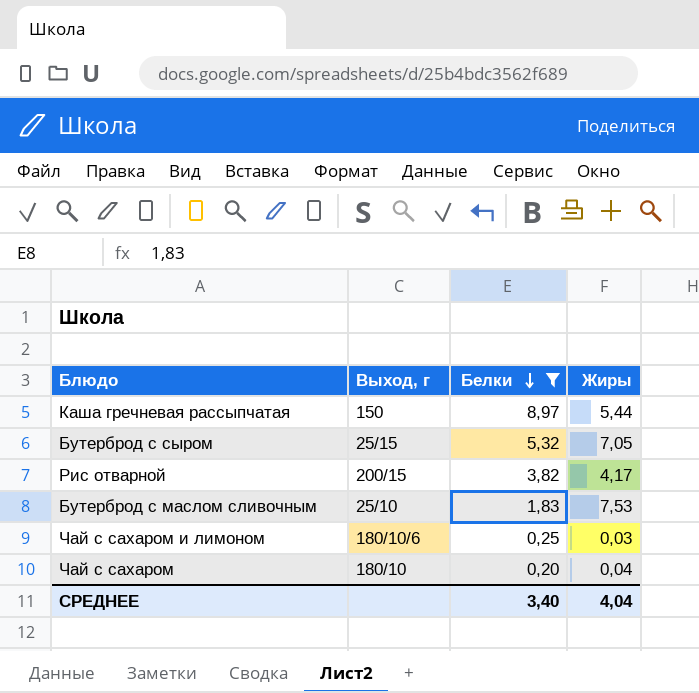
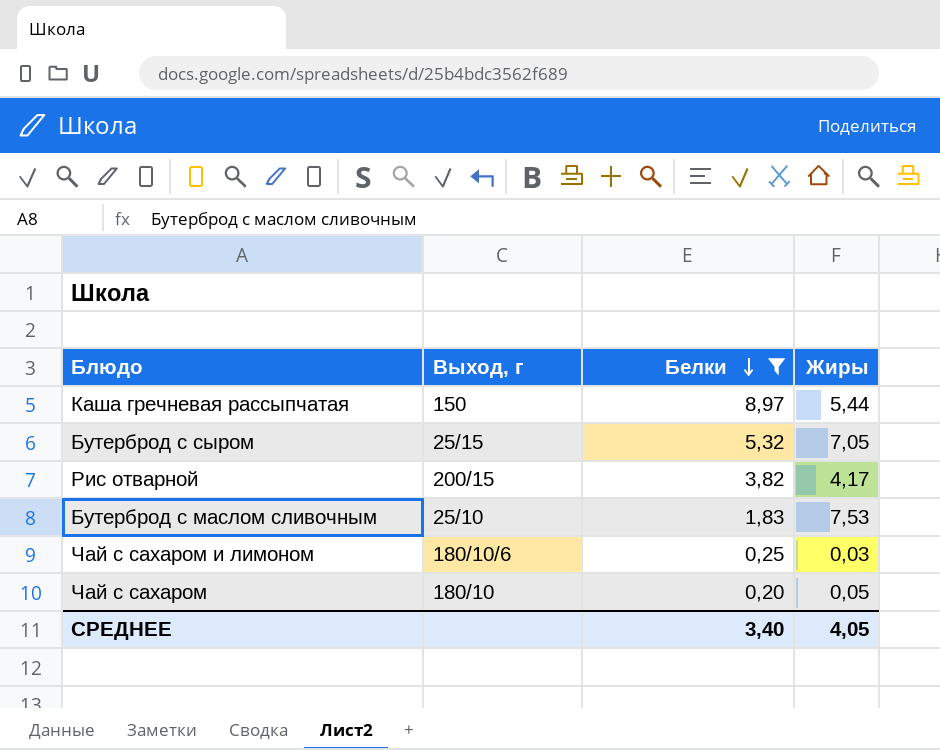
Чай с сахаром | Жиры: 0,04 -> 0,05
СРЕДНЕЕ | Жиры: 4,04 -> 4,05

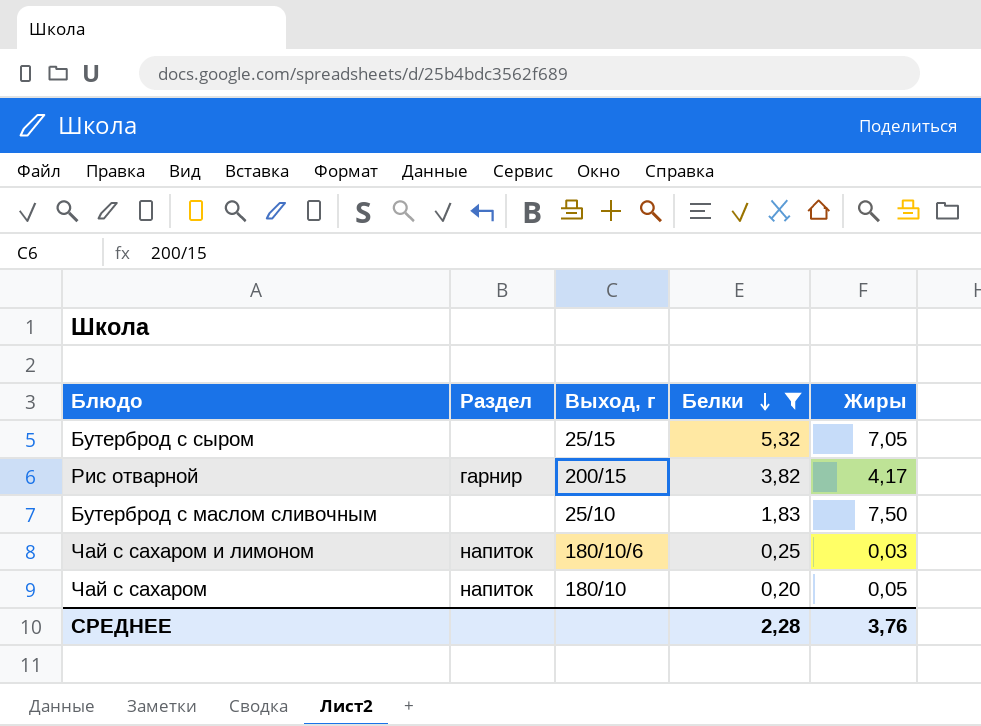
column Раздел | position: none -> 2
row Каша гречневая рассыпчатая: 150 | 8,97 | 5,44 -> none
Бутерброд с маслом сливочным | Жиры: 7,53 -> 7,50
СРЕДНЕЕ | Белки: 3,40 -> 2,28
СРЕДНЕЕ | Жиры: 4,05 -> 3,76

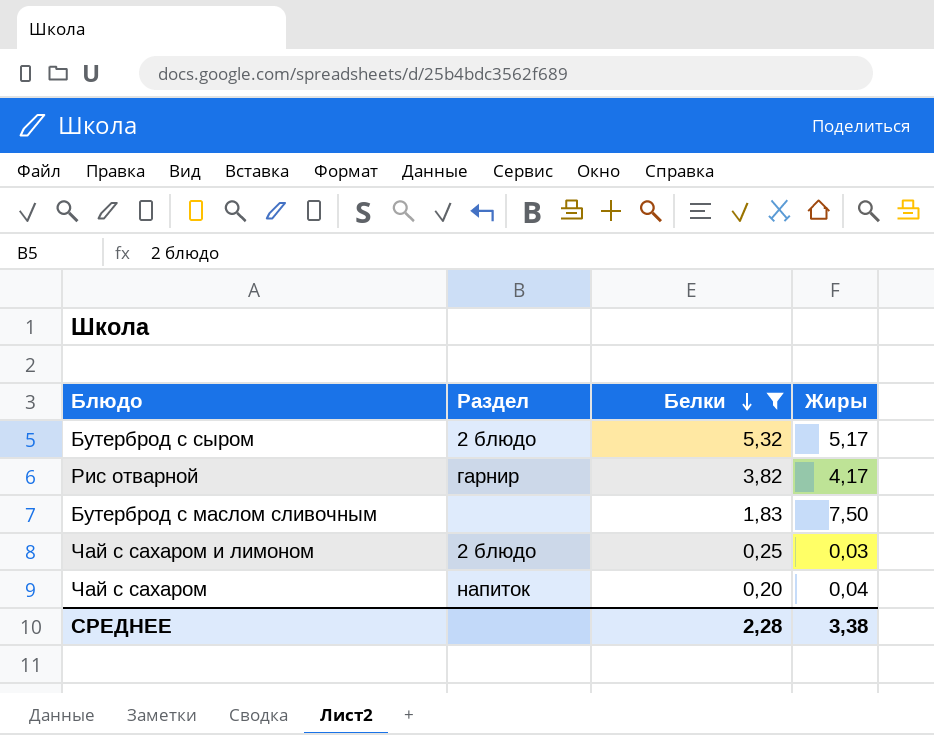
column Выход, г | position: 3 -> none
Бутерброд с сыром | Раздел: none -> 2 блюдо
Бутерброд с сыром | Жиры: 7,05 -> 5,17
Чай с сахаром и лимоном | Раздел: напиток -> 2 блюдо
Чай с сахаром | Жиры: 0,05 -> 0,04
СРЕДНЕЕ | Жиры: 3,76 -> 3,38

